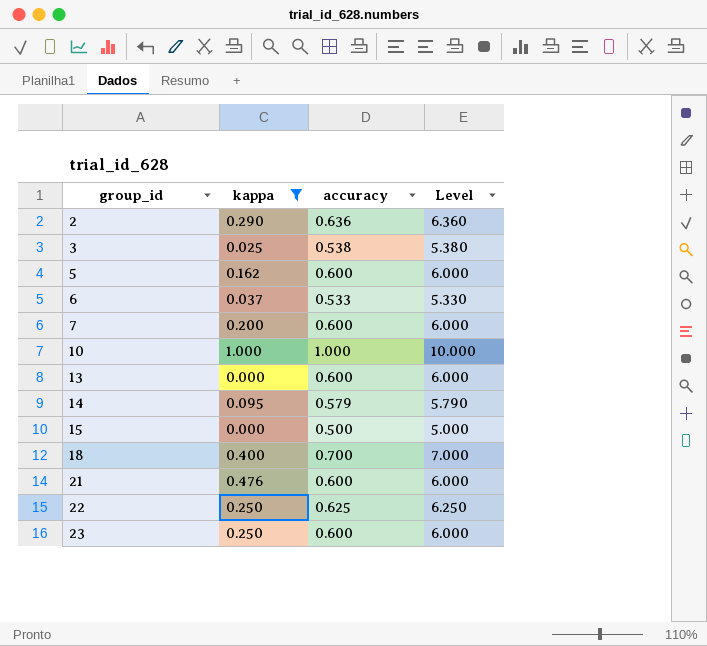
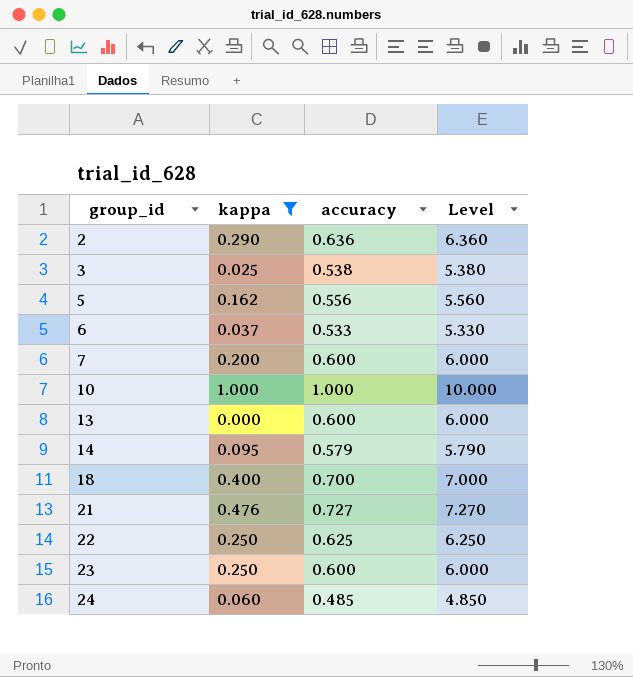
row 15: 0.000 | 0.500 | 5.000 -> none
5 | accuracy: 0.600 -> 0.556
5 | Level: 6.000 -> 5.560
21 | accuracy: 0.600 -> 0.727
21 | Level: 6.000 -> 7.270
row 24: none -> 0.060 | 0.485 | 4.850

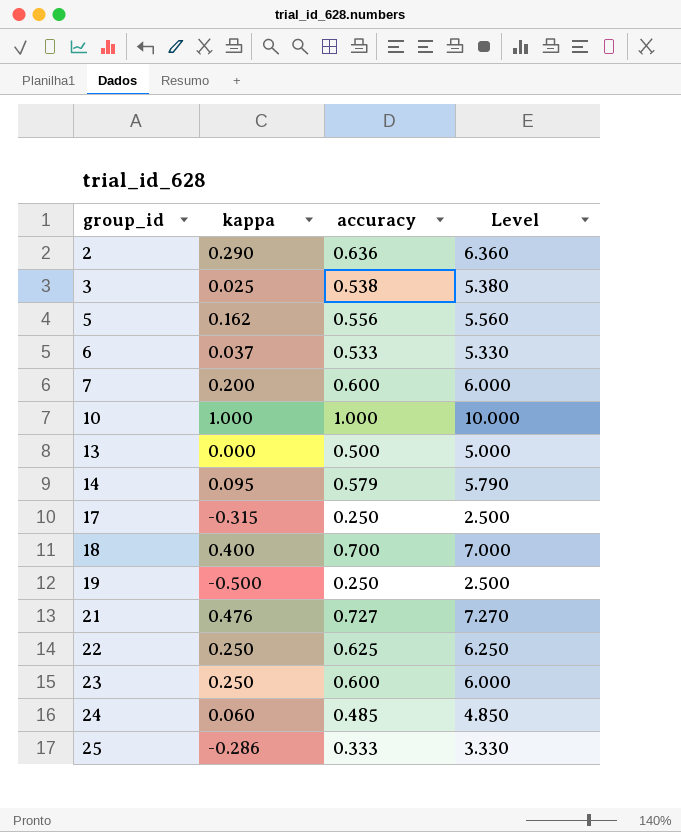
filter: kappa >= 0.000 -> none
13 | accuracy: 0.600 -> 0.500
13 | Level: 6.000 -> 5.000

